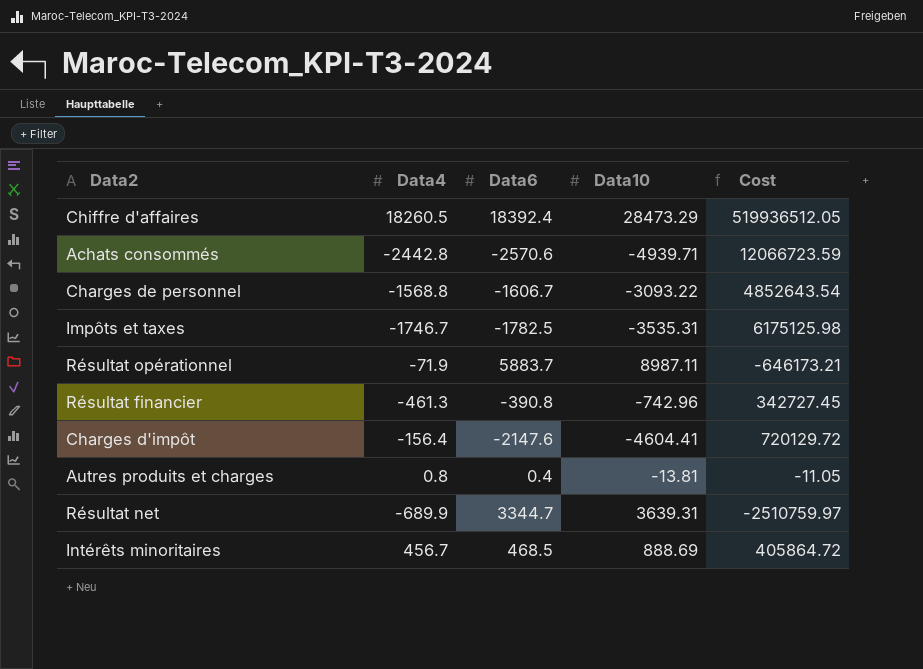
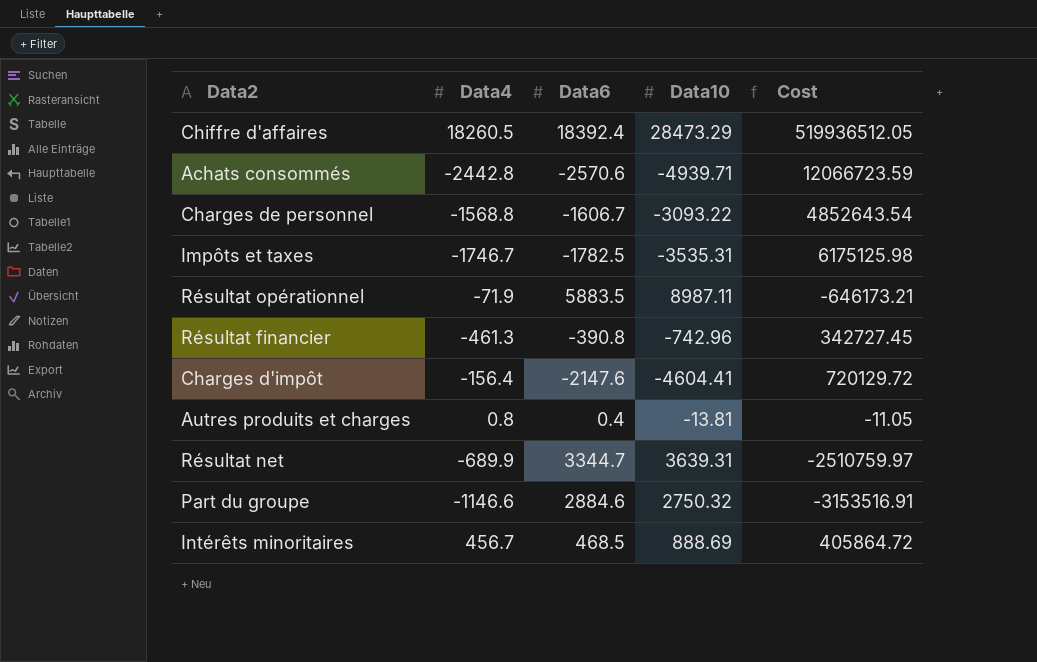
Résultat opérationnel | Data6: 5883.7 -> 5883.5
row Part du groupe: none -> -1146.6 | 2884.6 | 2750.32 | -3153516.91

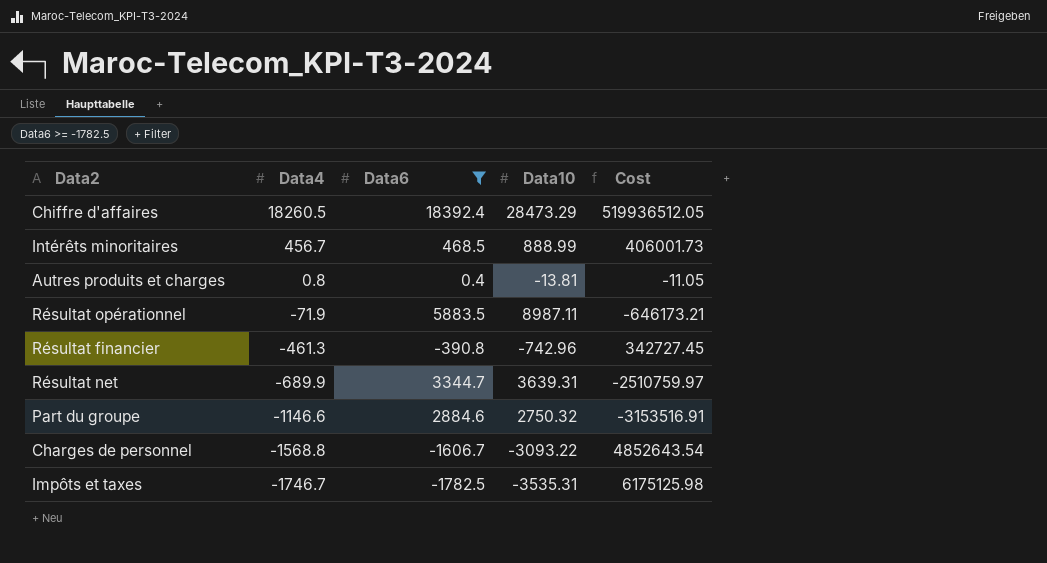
filter: none -> Data6 >= -1782.5
row order: none -> Data4 descending
Intérêts minoritaires | Data10: 888.69 -> 888.99
Intérêts minoritaires | Cost: 405864.72 -> 406001.73

